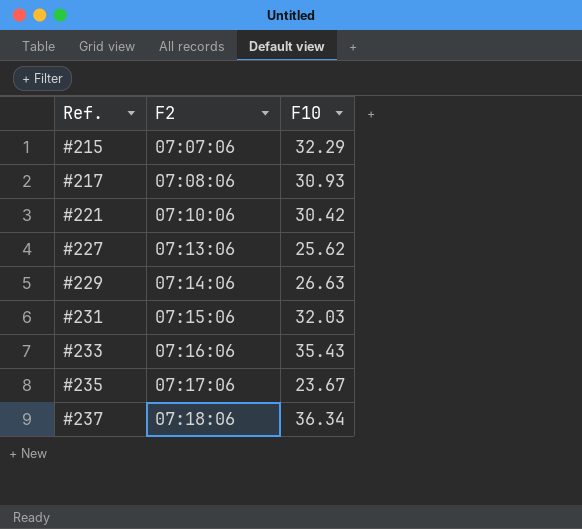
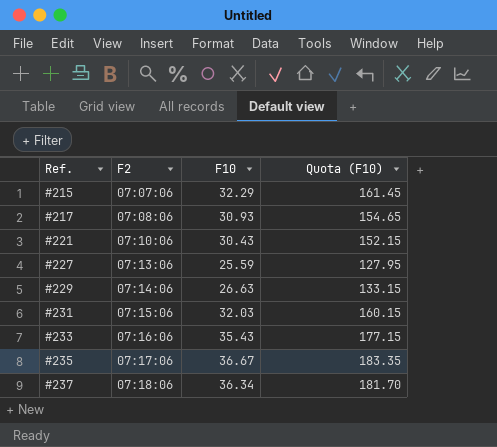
column Quota (F10) | formula: none -> [F10] * 5
#221 | F10: 30.42 -> 30.43
#227 | F10: 25.62 -> 25.59
#235 | F10: 23.67 -> 36.67

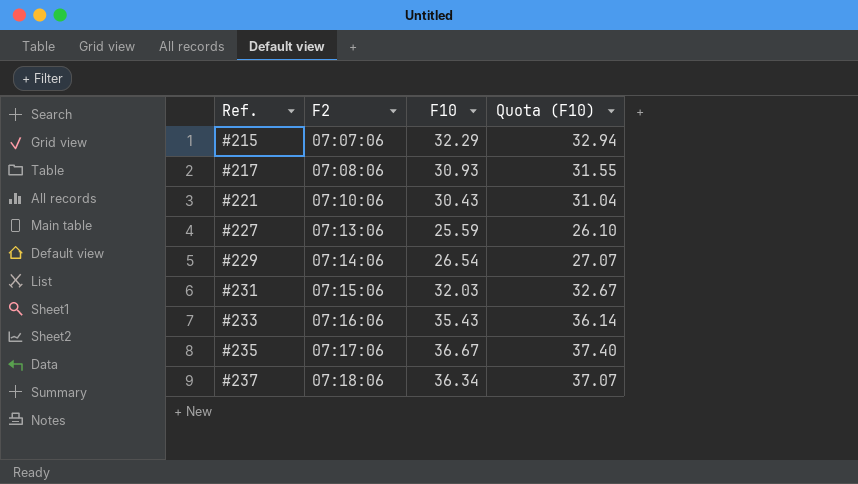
column Quota (F10) | formula: [F10] * 5 -> [F10] * 1.02
#229 | F10: 26.63 -> 26.54

